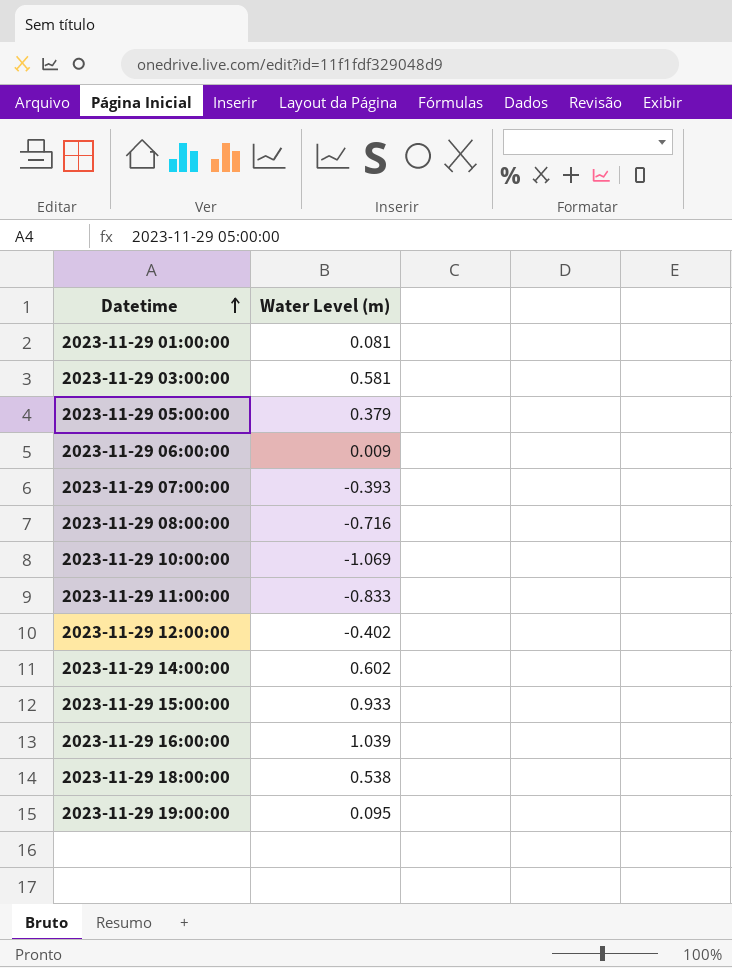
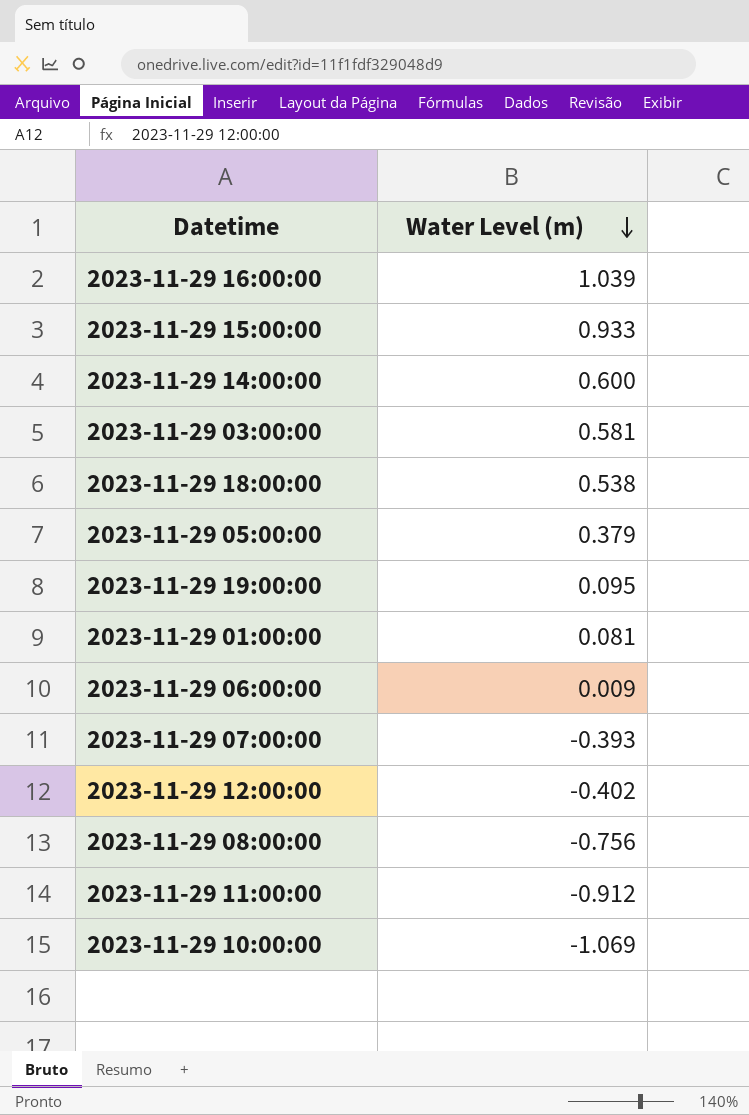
row order: Datetime ascending -> Water Level (m) descending
2023-11-29 14:00:00 | Water Level (m): 0.602 -> 0.600
2023-11-29 08:00:00 | Water Level (m): -0.716 -> -0.756
2023-11-29 11:00:00 | Water Level (m): -0.833 -> -0.912

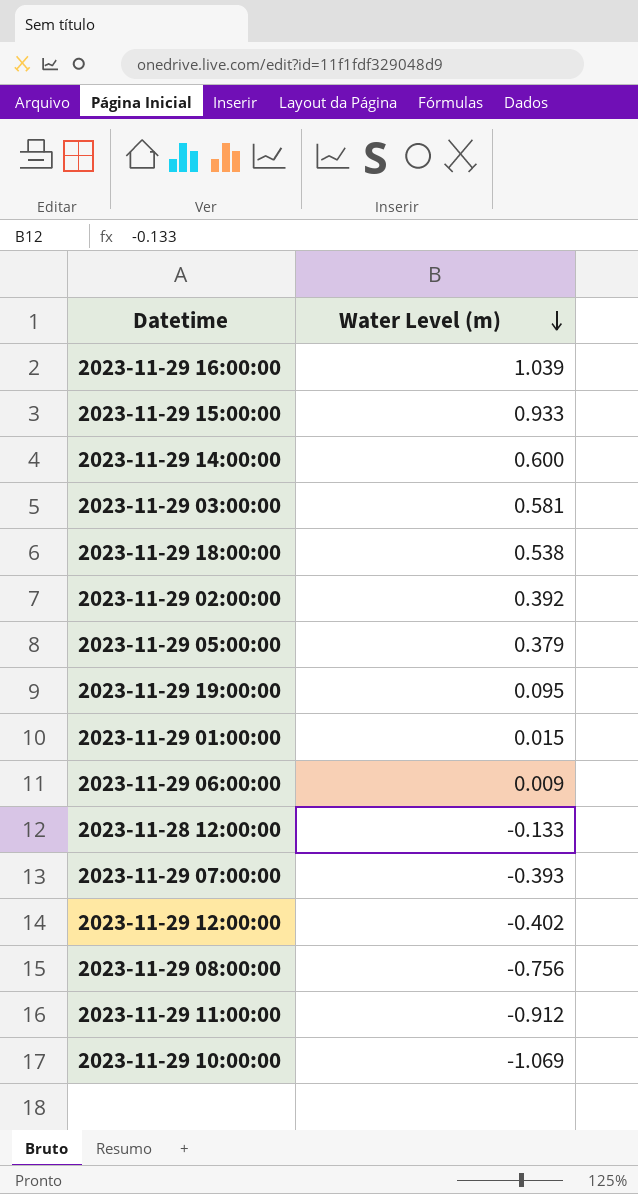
row 2023-11-29 02:00:00: none -> 0.392
2023-11-29 01:00:00 | Water Level (m): 0.081 -> 0.015
row 2023-11-28 12:00:00: none -> -0.133

